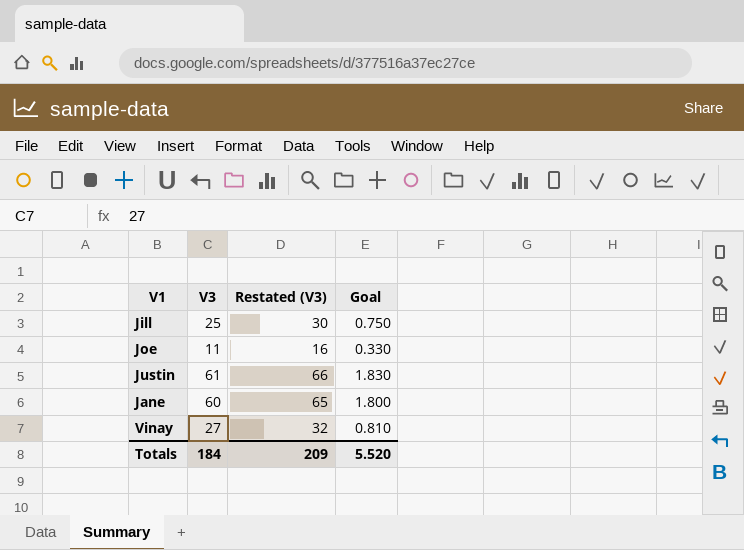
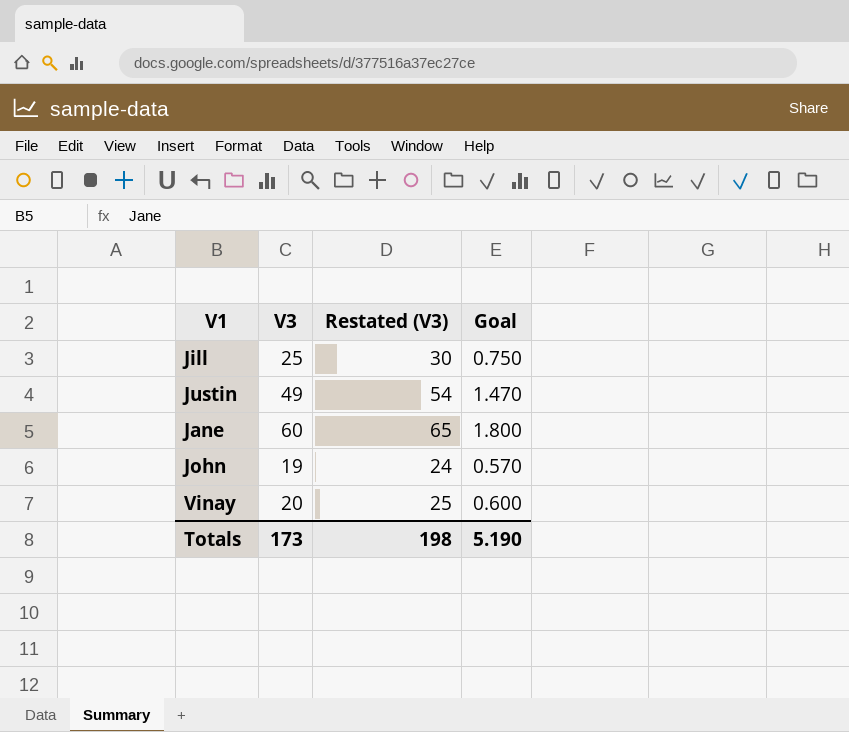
row Joe: 11 | 16 | 0.330 -> none
Justin | V3: 61 -> 49
Justin | Restated (V3): 66 -> 54
Justin | Goal: 1.830 -> 1.470
row John: none -> 19 | 24 | 0.570
Vinay | V3: 27 -> 20
Vinay | Restated (V3): 32 -> 25
Vinay | Goal: 0.810 -> 0.600
Totals | V3: 184 -> 173
Totals | Restated (V3): 209 -> 198
Totals | Goal: 5.520 -> 5.190

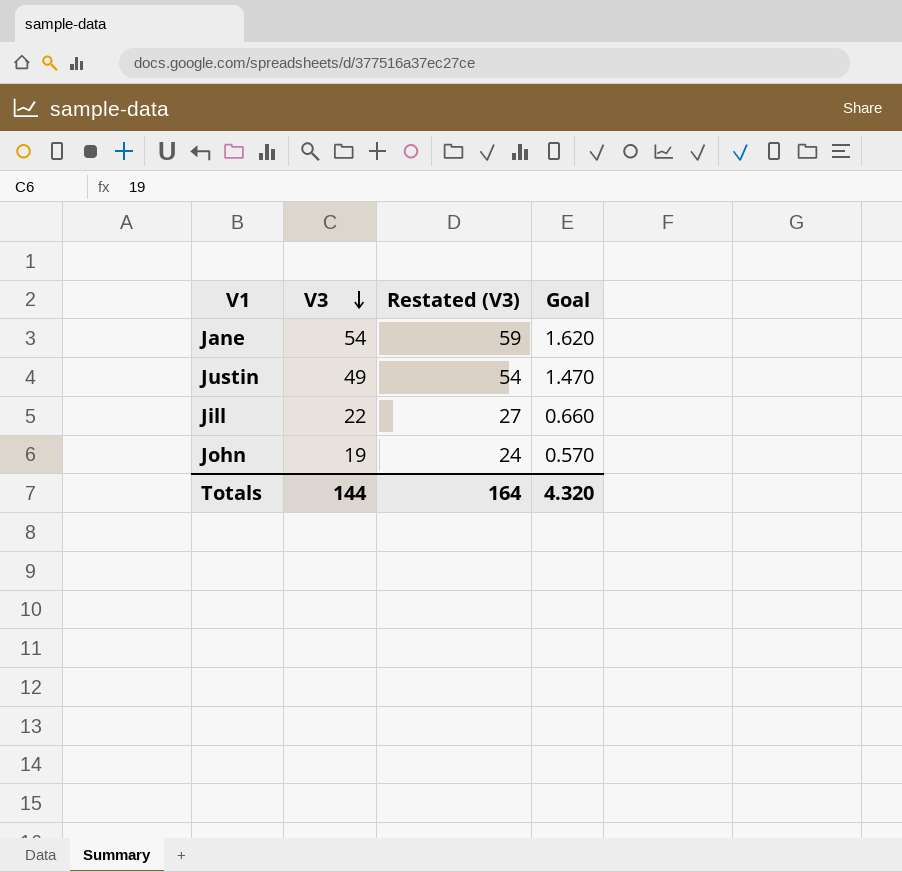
row order: none -> V3 descending
row Vinay: 20 | 25 | 0.600 -> none
Jane | V3: 60 -> 54
Jane | Restated (V3): 65 -> 59
Jane | Goal: 1.800 -> 1.620
Jill | V3: 25 -> 22
Jill | Restated (V3): 30 -> 27
Jill | Goal: 0.750 -> 0.660
Totals | V3: 173 -> 144
Totals | Restated (V3): 198 -> 164
Totals | Goal: 5.190 -> 4.320

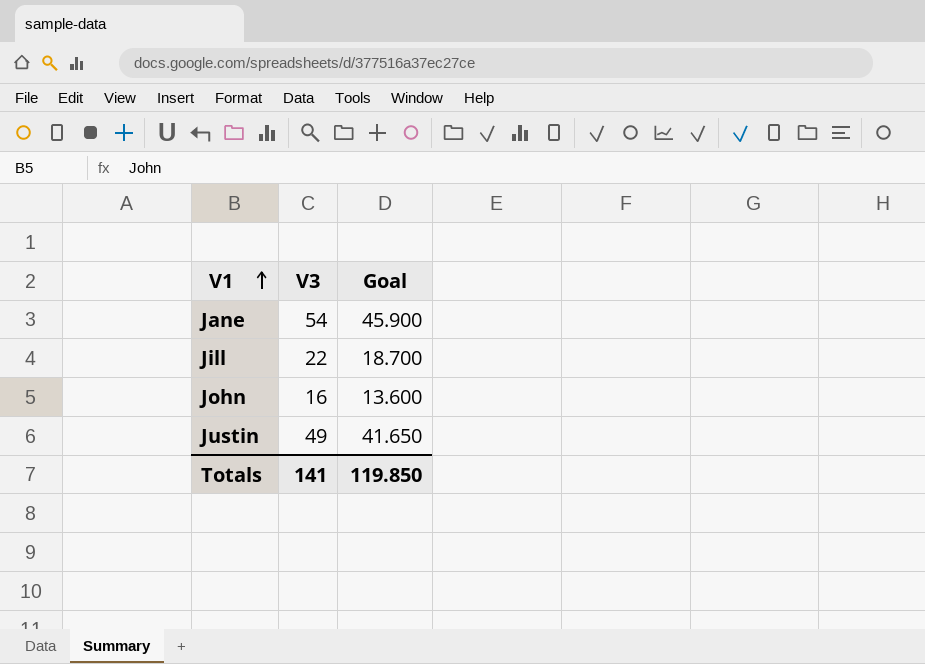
row order: V3 descending -> V1 ascending
column Restated (V3) | formula: [V3] + 5 -> none
column Goal | formula: [V3] * 0.03 -> [V3] * 0.85
John | V3: 19 -> 16
Totals | V3: 144 -> 141
Totals | Goal: 4.320 -> 119.850

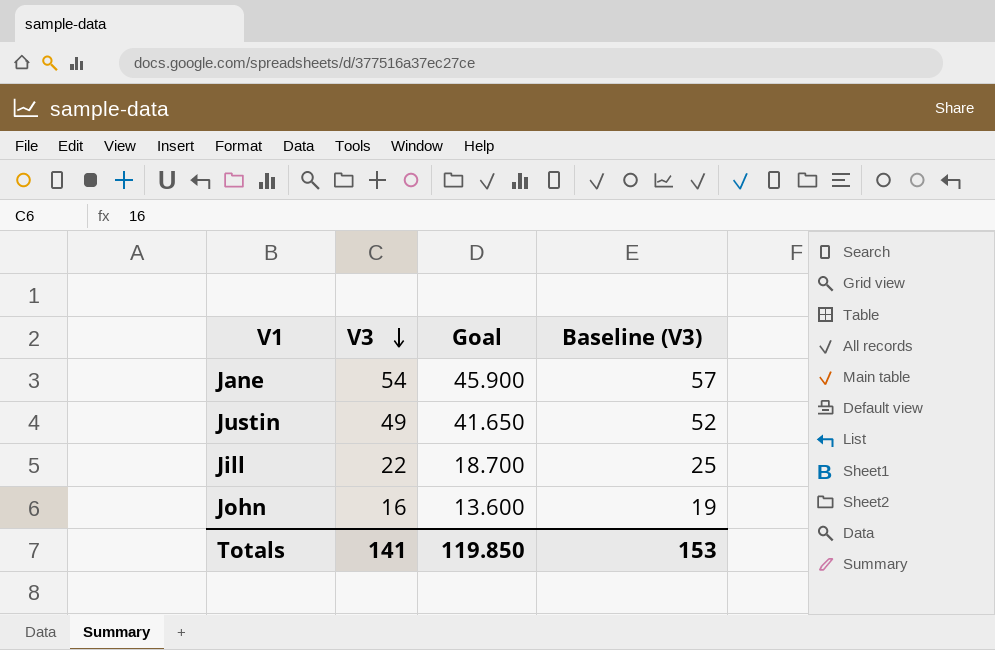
row order: V1 ascending -> V3 descending
column Baseline (V3) | formula: none -> [V3] + 3

